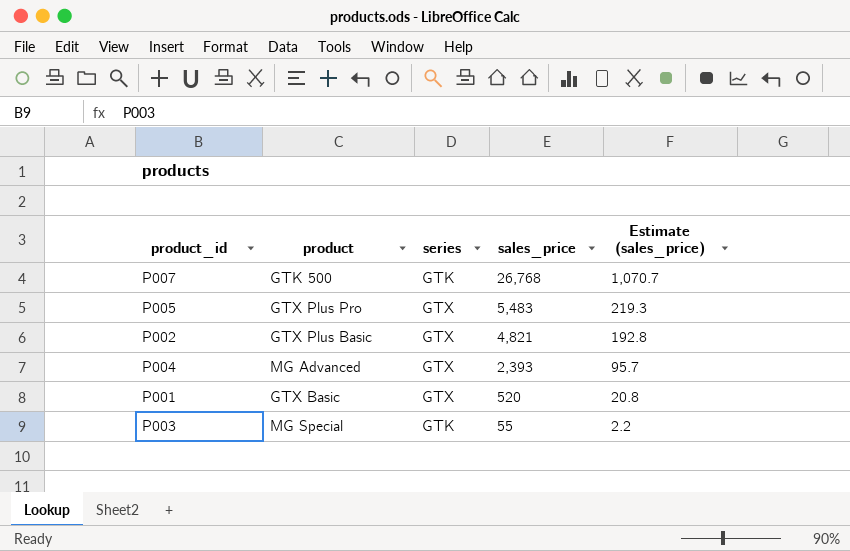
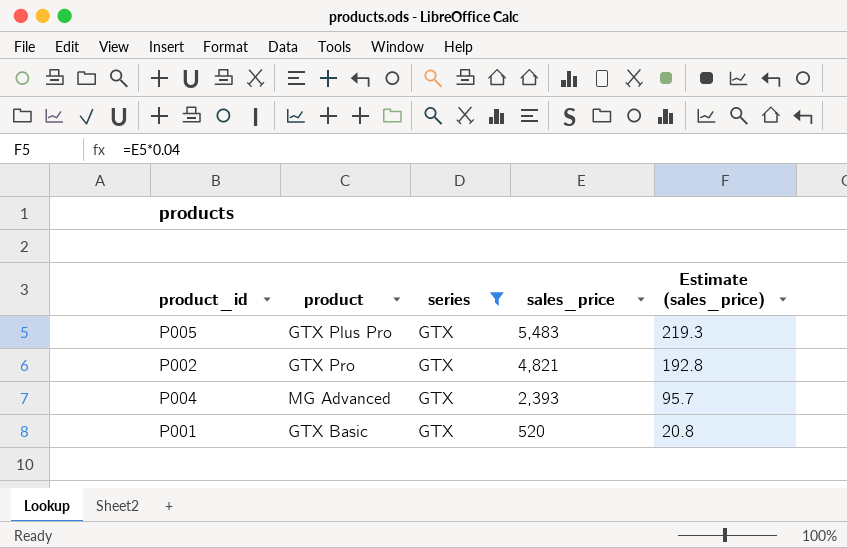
filter: none -> series = GTX
P002 | product: GTX Plus Basic -> GTX Pro

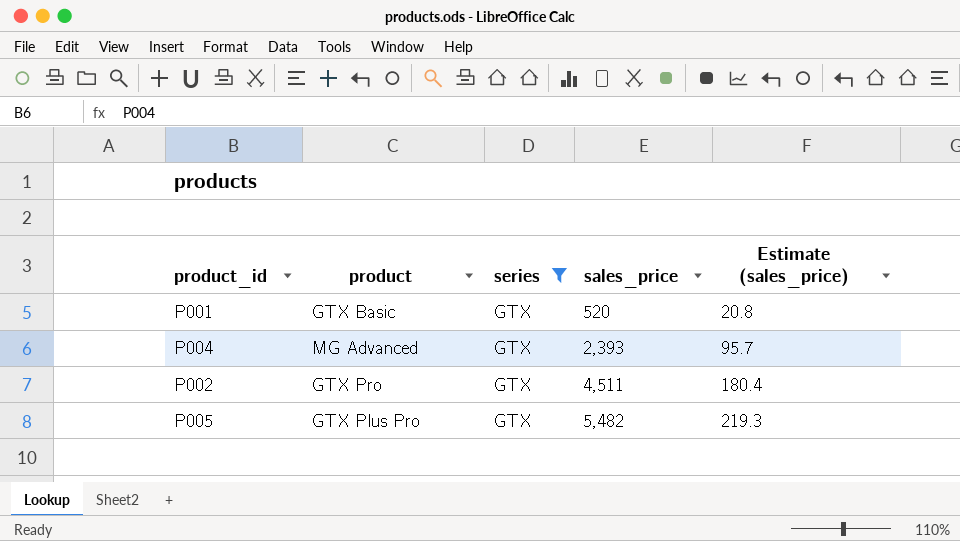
row order: sales_price descending -> sales_price ascending
P002 | sales_price: 4,821 -> 4,511
P002 | Estimate (sales_price): 192.8 -> 180.4
P005 | sales_price: 5,483 -> 5,482

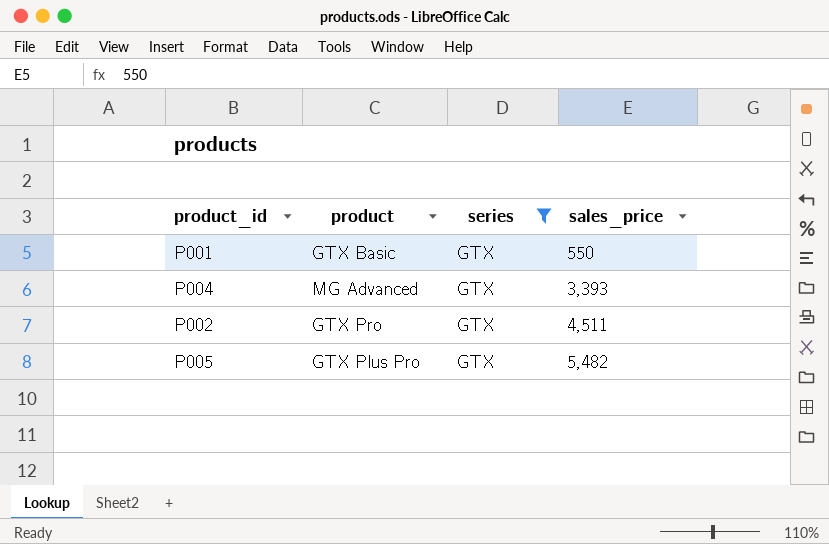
column Estimate (sales_price) | formula: [sales_price] * 0.04 -> none
P001 | sales_price: 520 -> 550
P004 | sales_price: 2,393 -> 3,393

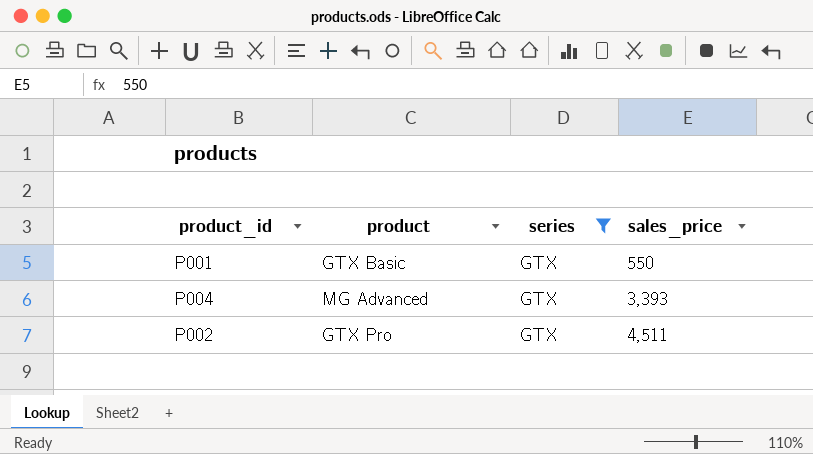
row P005: GTX Plus Pro | GTX | 5,482 -> none

